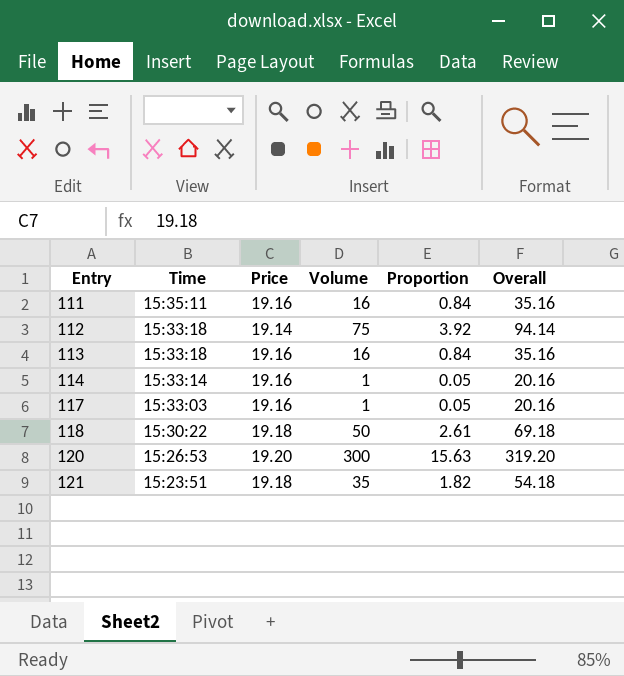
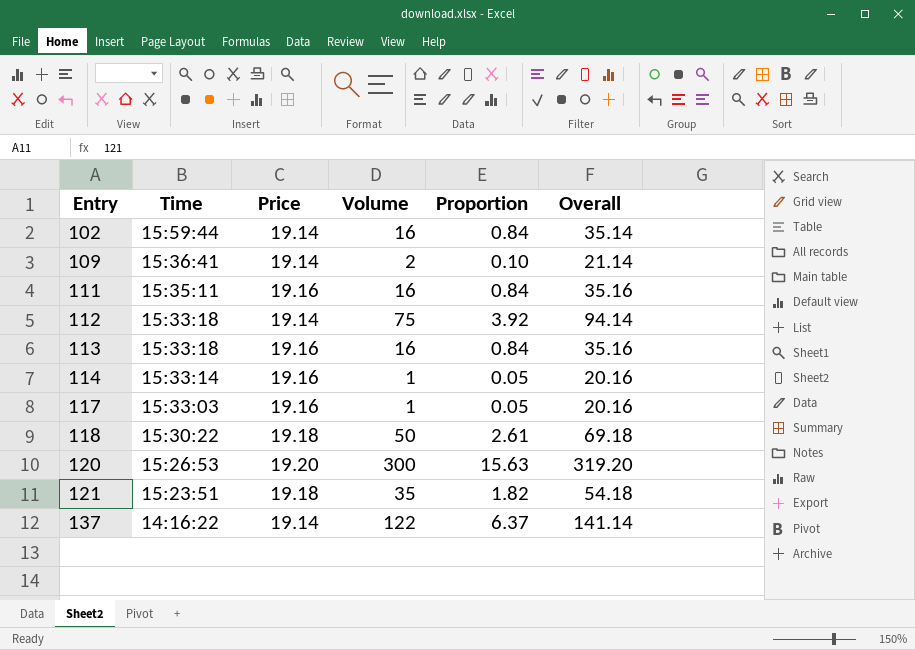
row 102: none -> 15:59:44 | 19.14 | 16 | 0.84 | 35.14
row 109: none -> 15:36:41 | 19.14 | 2 | 0.10 | 21.14
row 137: none -> 14:16:22 | 19.14 | 122 | 6.37 | 141.14

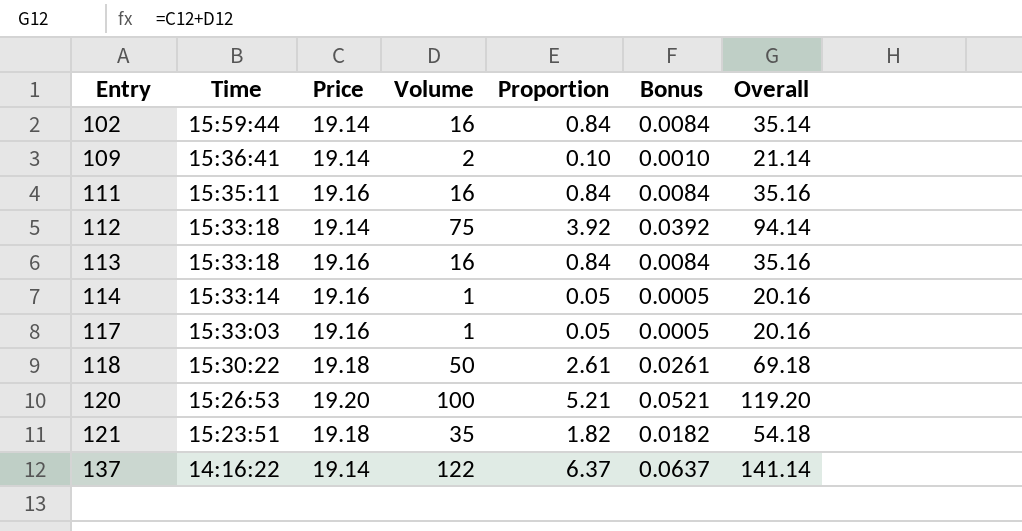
column Bonus | formula: none -> [Proportion] * 0.01
120 | Volume: 300 -> 100
120 | Proportion: 15.63 -> 5.21
120 | Overall: 319.20 -> 119.20

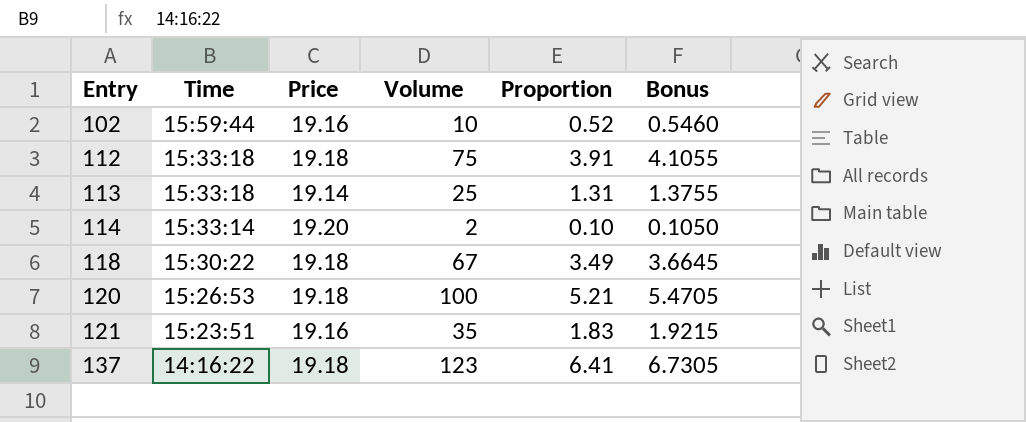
column Overall | formula: [Price] + [Volume] -> none
column Bonus | formula: [Proportion] * 0.01 -> [Proportion] * 1.05
row 109: 15:36:41 | 19.14 | 2 | 0.10 | 0.0010 | 21.14 -> none
row 111: 15:35:11 | 19.16 | 16 | 0.84 | 0.0084 | 35.16 -> none
row 117: 15:33:03 | 19.16 | 1 | 0.05 | 0.0005 | 20.16 -> none
102 | Price: 19.14 -> 19.16
102 | Volume: 16 -> 10
102 | Proportion: 0.84 -> 0.52
112 | Price: 19.14 -> 19.18
112 | Proportion: 3.92 -> 3.91
113 | Price: 19.16 -> 19.14
113 | Volume: 16 -> 25
113 | Proportion: 0.84 -> 1.31
114 | Price: 19.16 -> 19.20
114 | Volume: 1 -> 2
114 | Proportion: 0.05 -> 0.10
118 | Volume: 50 -> 67
118 | Proportion: 2.61 -> 3.49
120 | Price: 19.20 -> 19.18
121 | Price: 19.18 -> 19.16
121 | Proportion: 1.82 -> 1.83
137 | Price: 19.14 -> 19.18
137 | Volume: 122 -> 123
137 | Proportion: 6.37 -> 6.41

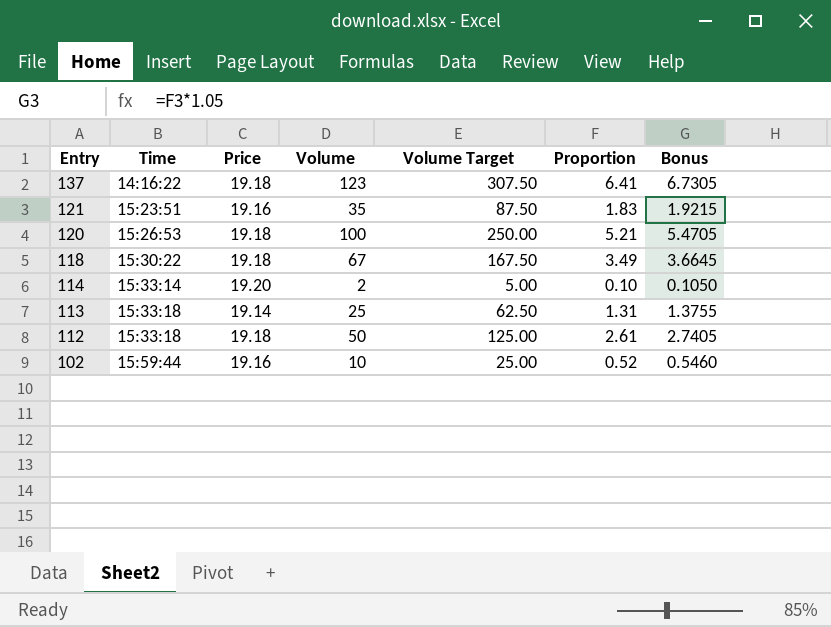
row order: Entry ascending -> Entry descending
column Volume Target | formula: none -> [Volume] * 2.5
112 | Volume: 75 -> 50
112 | Proportion: 3.91 -> 2.61
112 | Bonus: 4.1055 -> 2.7405

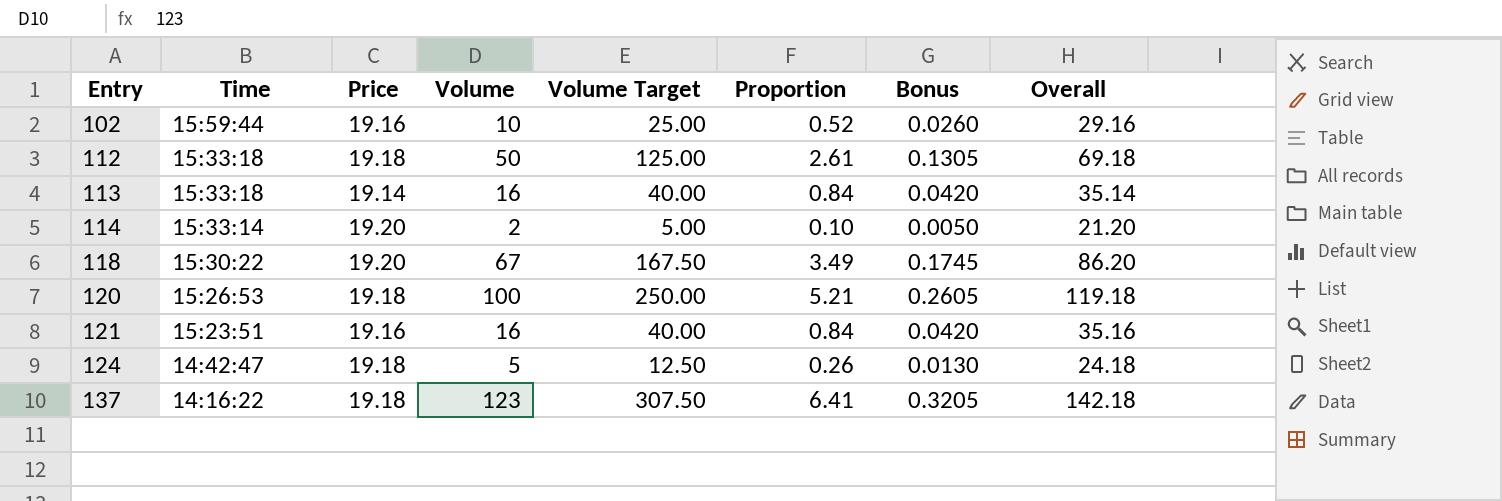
row order: Entry descending -> Entry ascending
column Bonus | formula: [Proportion] * 1.05 -> [Proportion] * 0.05
column Overall | formula: none -> [Price] + [Volume]
113 | Volume: 25 -> 16
113 | Volume Target: 62.50 -> 40.00
113 | Proportion: 1.31 -> 0.84
118 | Price: 19.18 -> 19.20
121 | Volume: 35 -> 16
121 | Volume Target: 87.50 -> 40.00
121 | Proportion: 1.83 -> 0.84
row 124: none -> 14:42:47 | 19.18 | 5 | 12.50 | 0.26 | 0.0130 | 24.18

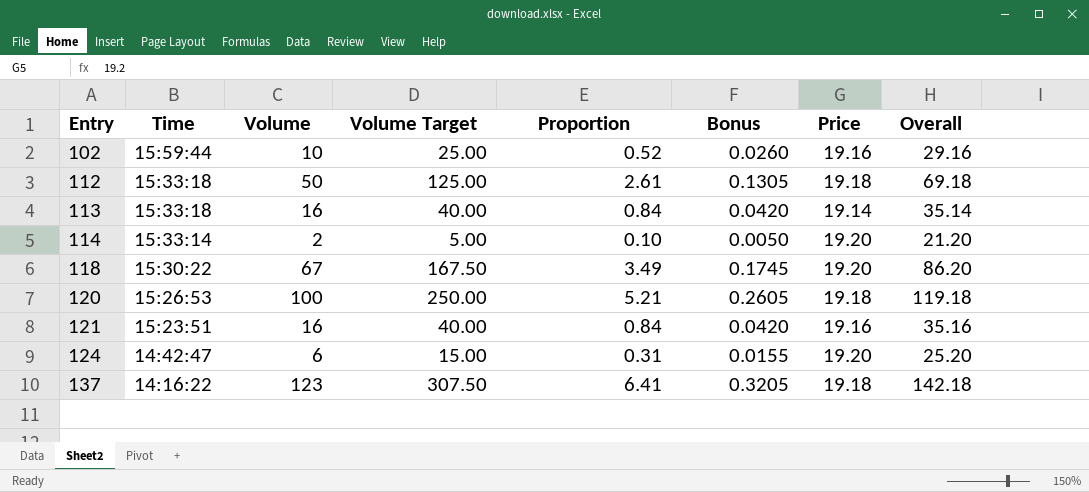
column Price | position: 3 -> 7
124 | Volume: 5 -> 6
124 | Volume Target: 12.50 -> 15.00
124 | Proportion: 0.26 -> 0.31
124 | Bonus: 0.0130 -> 0.0155
124 | Price: 19.18 -> 19.20
124 | Overall: 24.18 -> 25.20

